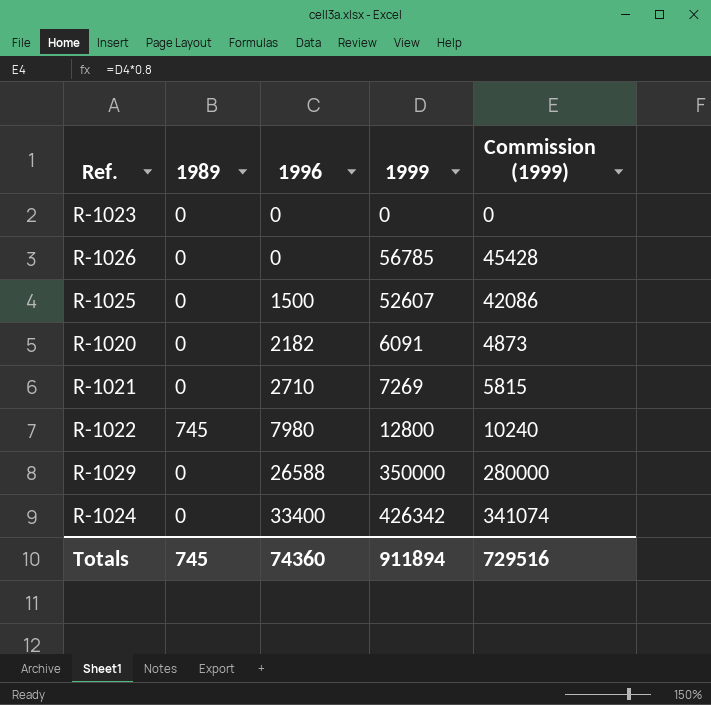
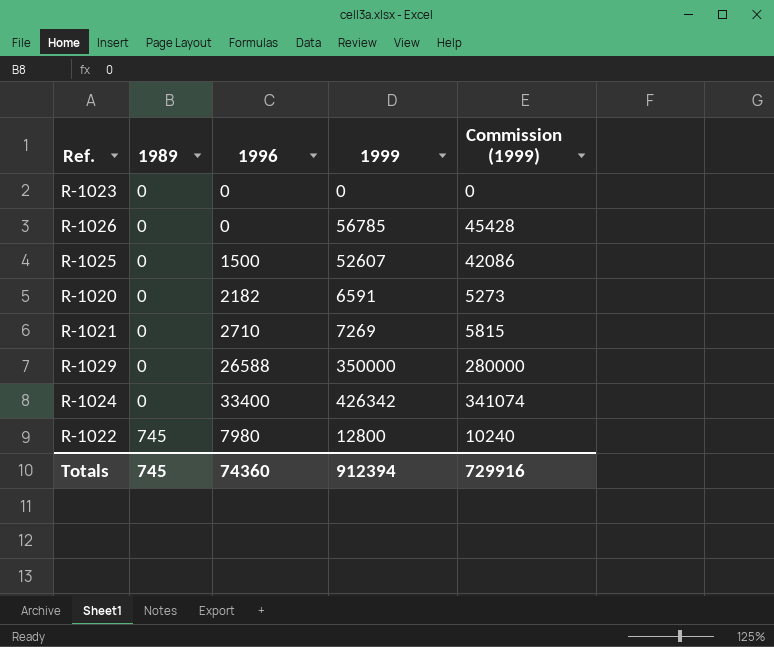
row order: 1996 ascending -> 1989 ascending
R-1020 | 1999: 6091 -> 6591
R-1020 | Commission (1999): 4873 -> 5273
Totals | 1999: 911894 -> 912394
Totals | Commission (1999): 729516 -> 729916

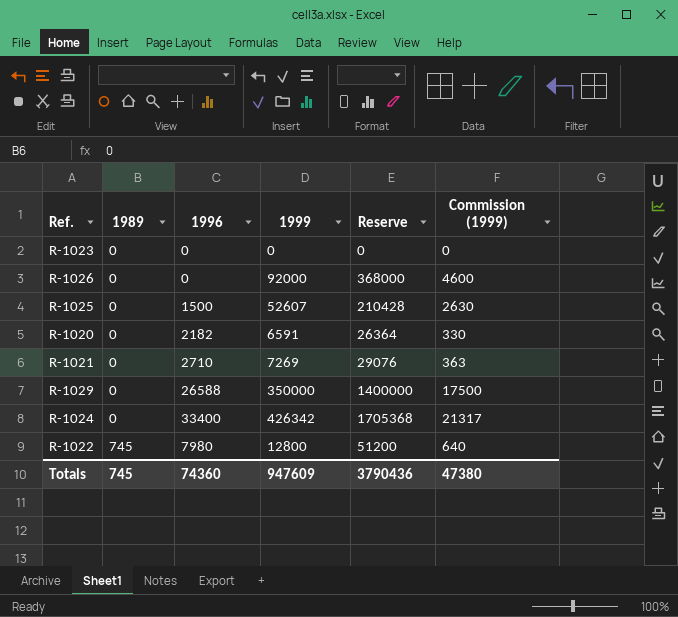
column Reserve | formula: none -> [1999] * 4
column Commission (1999) | formula: [1999] * 0.8 -> [1999] * 0.05
R-1026 | 1999: 56785 -> 92000
Totals | 1999: 912394 -> 947609
Totals | Commission (1999): 729916 -> 47380

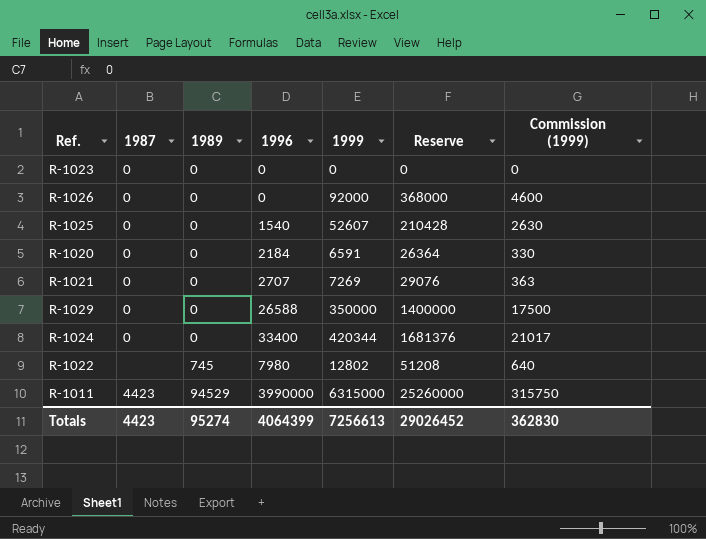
column 1987 | position: none -> 2
R-1025 | 1996: 1500 -> 1540
R-1020 | 1996: 2182 -> 2184
R-1021 | 1996: 2710 -> 2707
R-1024 | 1999: 426342 -> 420344
R-1024 | Reserve: 1705368 -> 1681376
R-1024 | Commission (1999): 21317 -> 21017
R-1022 | 1999: 12800 -> 12802
R-1022 | Reserve: 51200 -> 51208
row R-1011: none -> 4423 | 94529 | 3990000 | 6315000 | 25260000 | 315750
Totals | 1989: 745 -> 95274
Totals | 1996: 74360 -> 4064399
Totals | 1999: 947609 -> 7256613
Totals | Reserve: 3790436 -> 29026452
Totals | Commission (1999): 47380 -> 362830

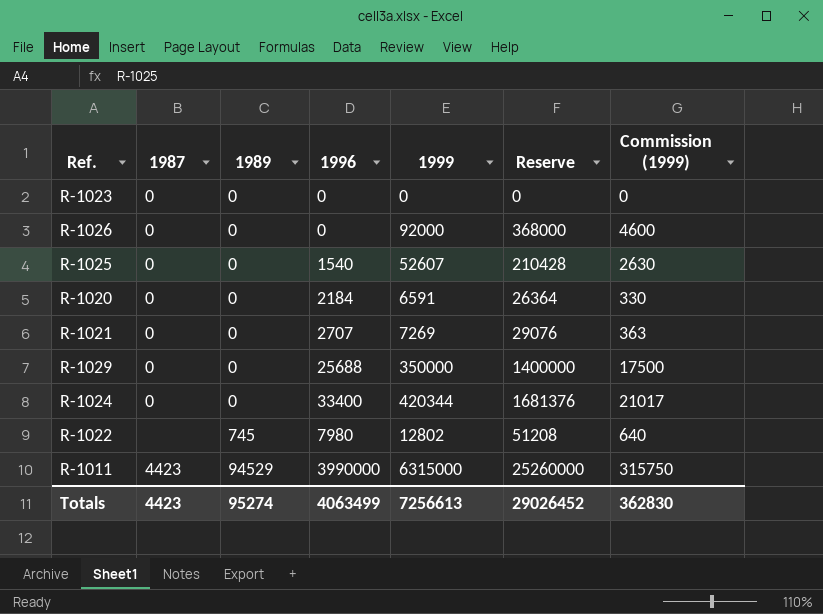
R-1029 | 1996: 26588 -> 25688
Totals | 1996: 4064399 -> 4063499

